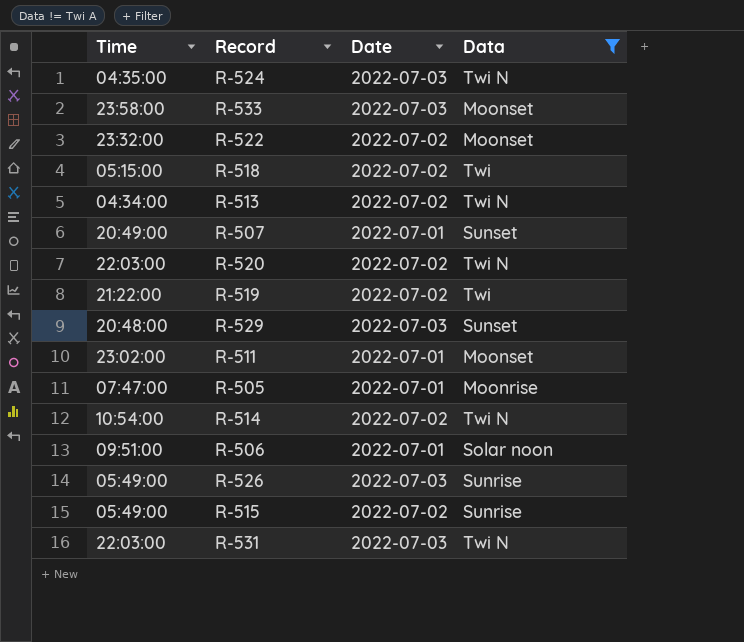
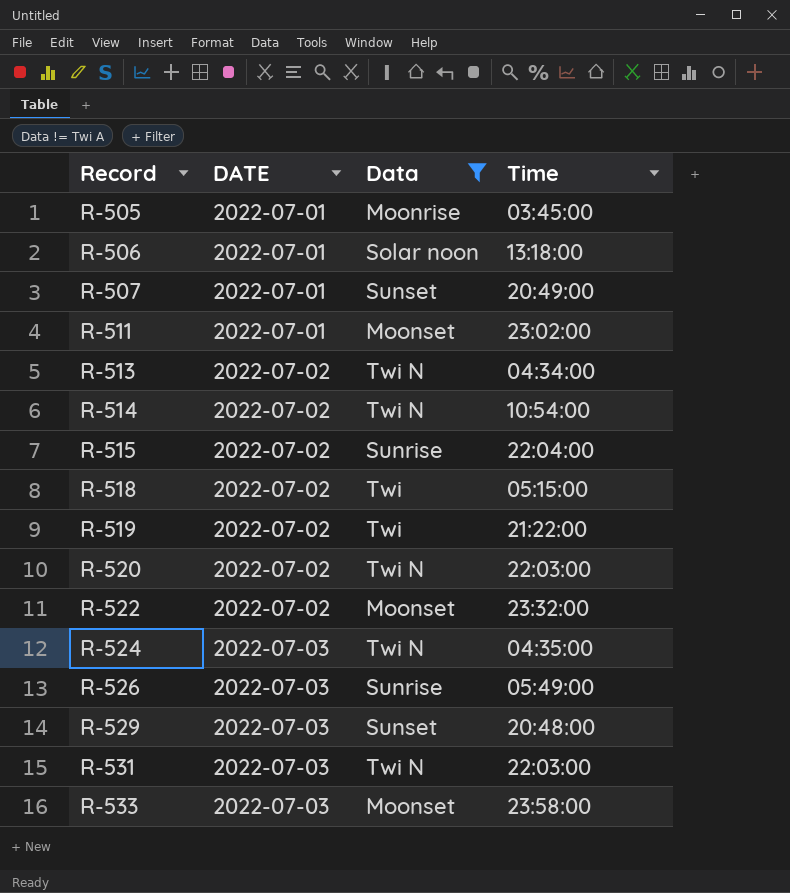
row order: none -> Record ascending
column name: Date -> DATE
column Time | position: 1 -> 4
R-505 | Time: 07:47:00 -> 03:45:00
R-506 | Time: 09:51:00 -> 13:18:00
R-515 | Time: 05:49:00 -> 22:04:00

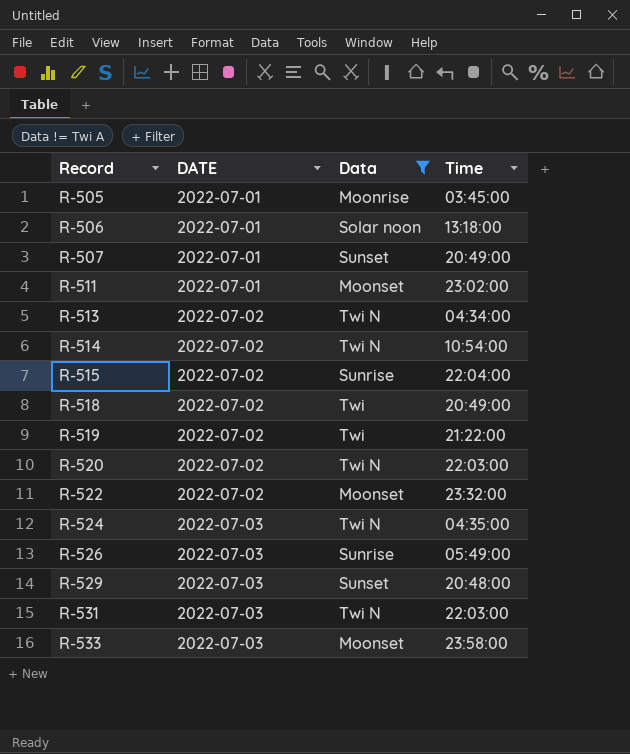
R-518 | Time: 05:15:00 -> 20:49:00

